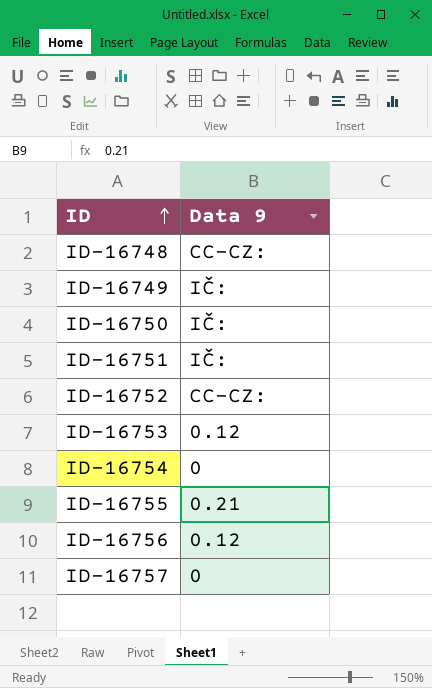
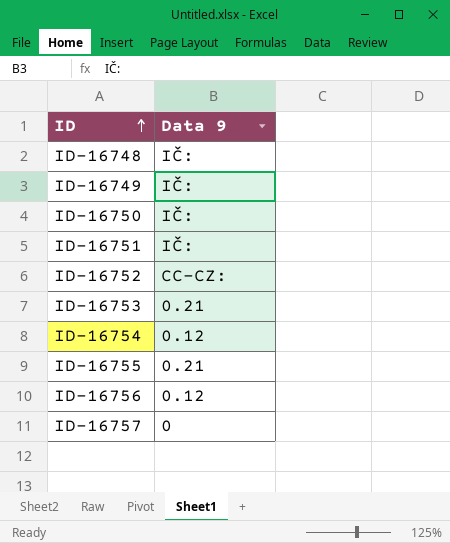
ID-16748 | Data 9: CC-CZ: -> IČ:
ID-16753 | Data 9: 0.12 -> 0.21
ID-16754 | Data 9: 0 -> 0.12

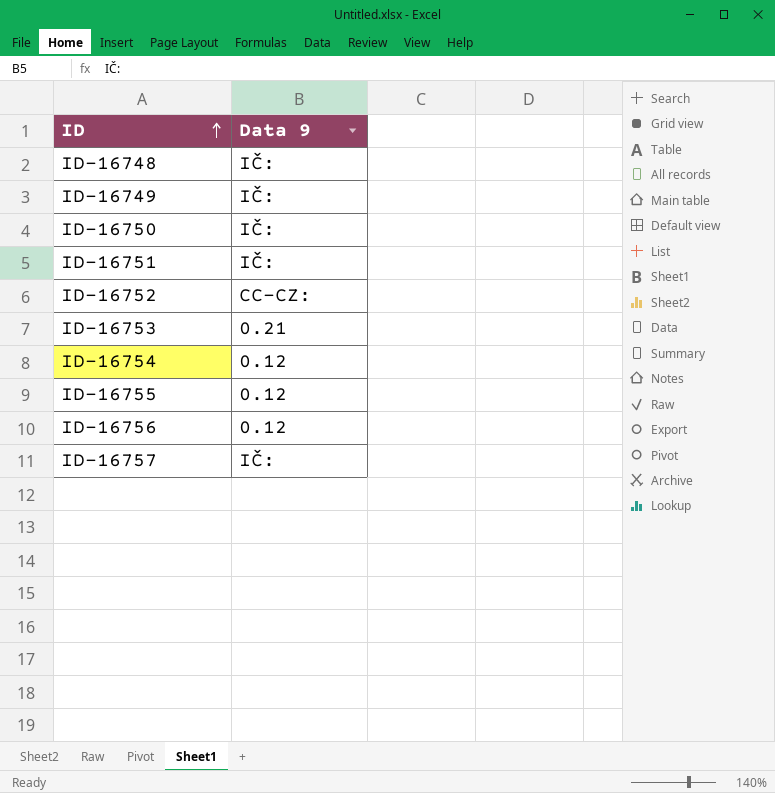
ID-16755 | Data 9: 0.21 -> 0.12
ID-16757 | Data 9: 0 -> IČ:

